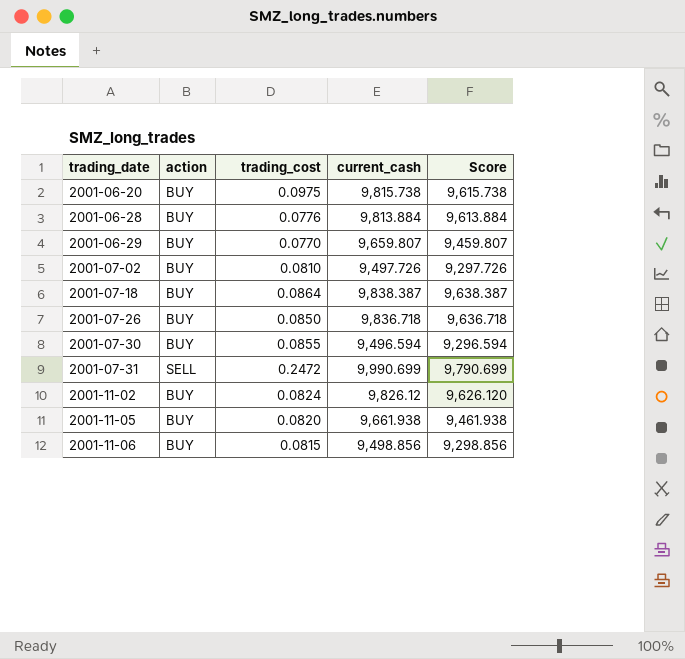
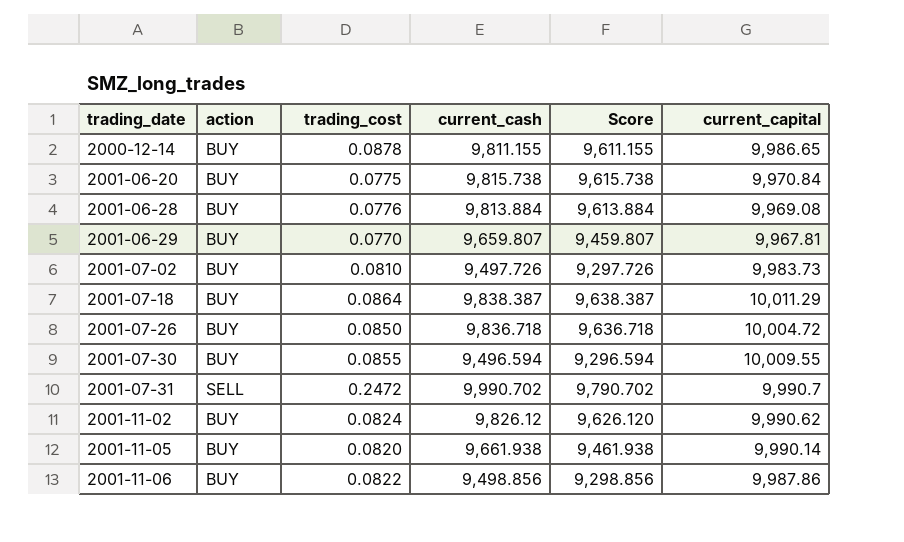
column current_capital | position: none -> 6
row 2000-12-14: none -> BUY | 0.0878 | 9,811.155 | 9,611.155 | 9,986.65
2001-06-20 | trading_cost: 0.0975 -> 0.0775
2001-07-31 | current_cash: 9,990.699 -> 9,990.702
2001-07-31 | Score: 9,790.699 -> 9,790.702
2001-11-06 | trading_cost: 0.0815 -> 0.0822

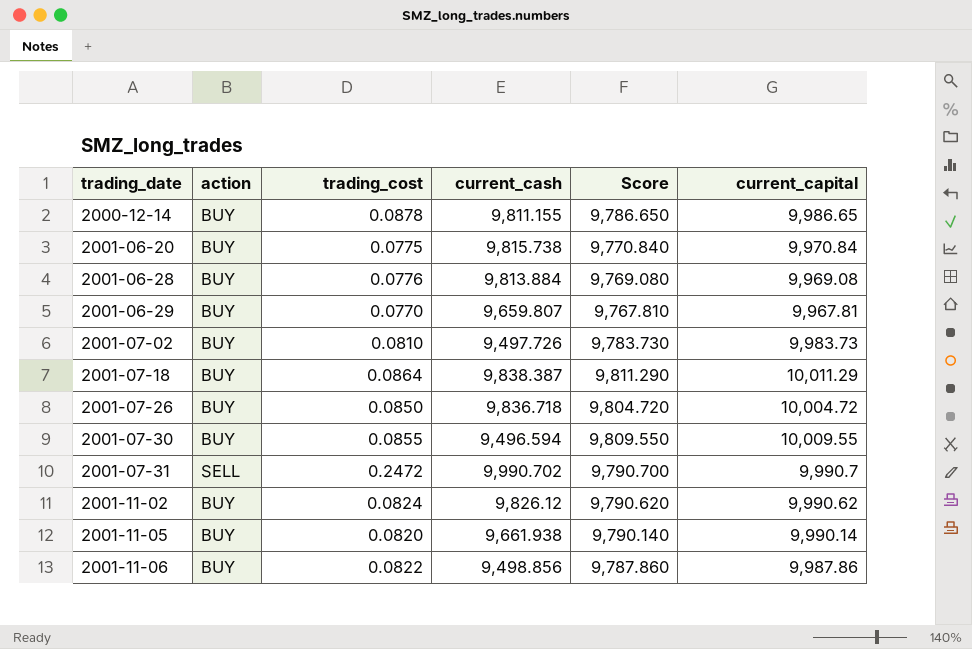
column Score | formula: [current_cash] - 200 -> [current_capital] - 200

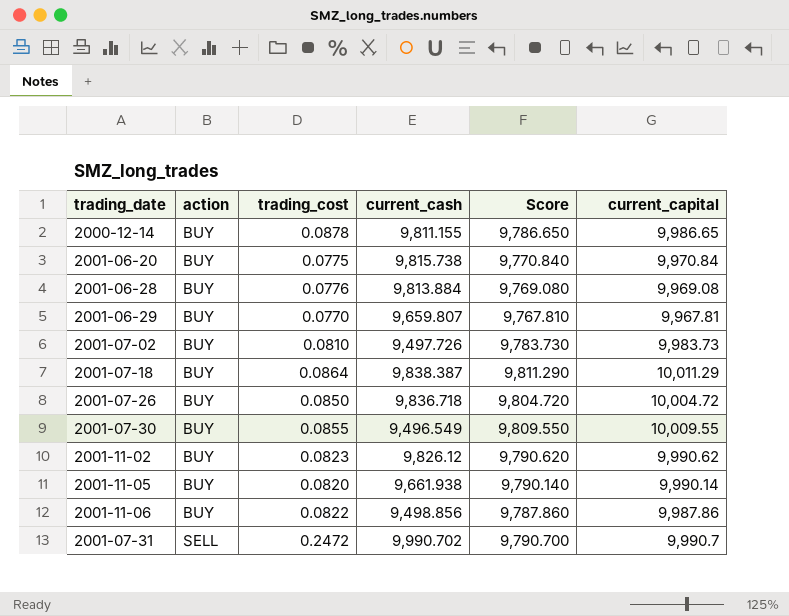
row order: trading_date ascending -> action ascending
2001-07-30 | current_cash: 9,496.594 -> 9,496.549
2001-11-02 | trading_cost: 0.0824 -> 0.0823

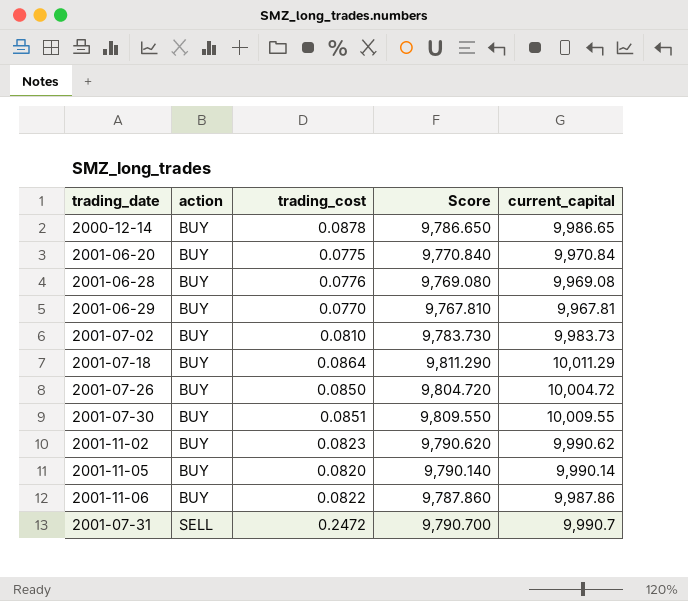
column current_cash | position: 4 -> none
2001-07-30 | trading_cost: 0.0855 -> 0.0851

